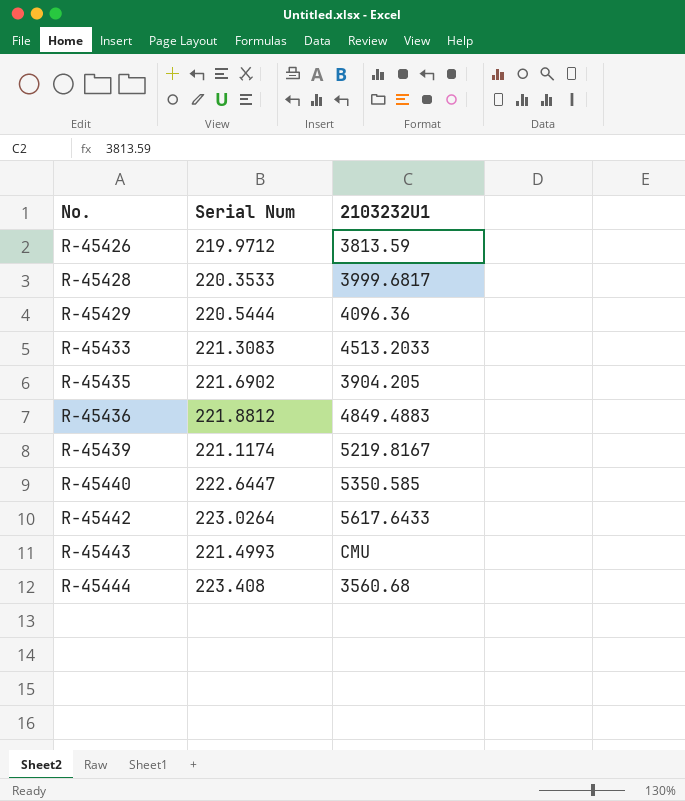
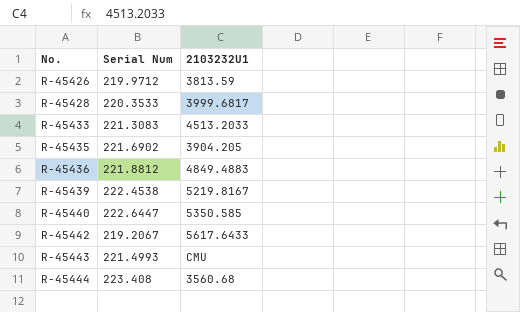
row R-45429: 220.5444 | 4096.36 -> none
R-45439 | Serial Num: 221.1174 -> 222.4538
R-45442 | Serial Num: 223.0264 -> 219.2067

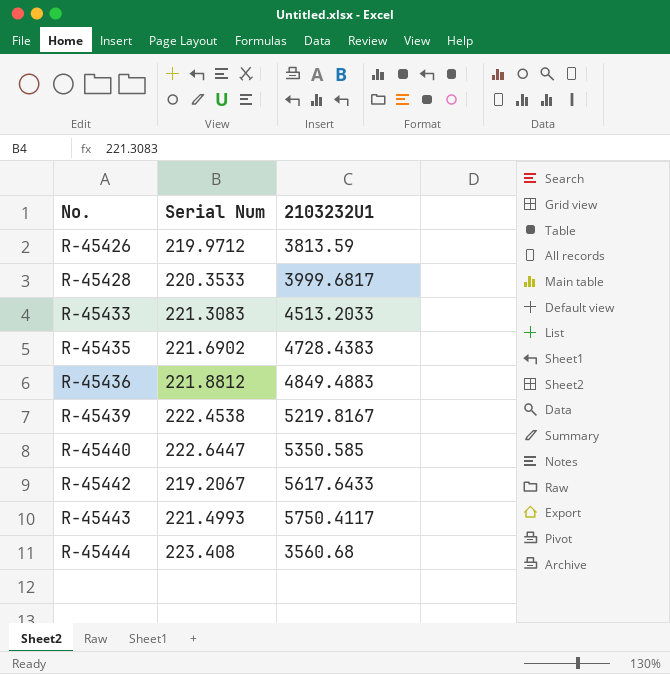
R-45435 | 2103232U1: 3904.205 -> 4728.4383
R-45443 | 2103232U1: CMU -> 5750.4117

